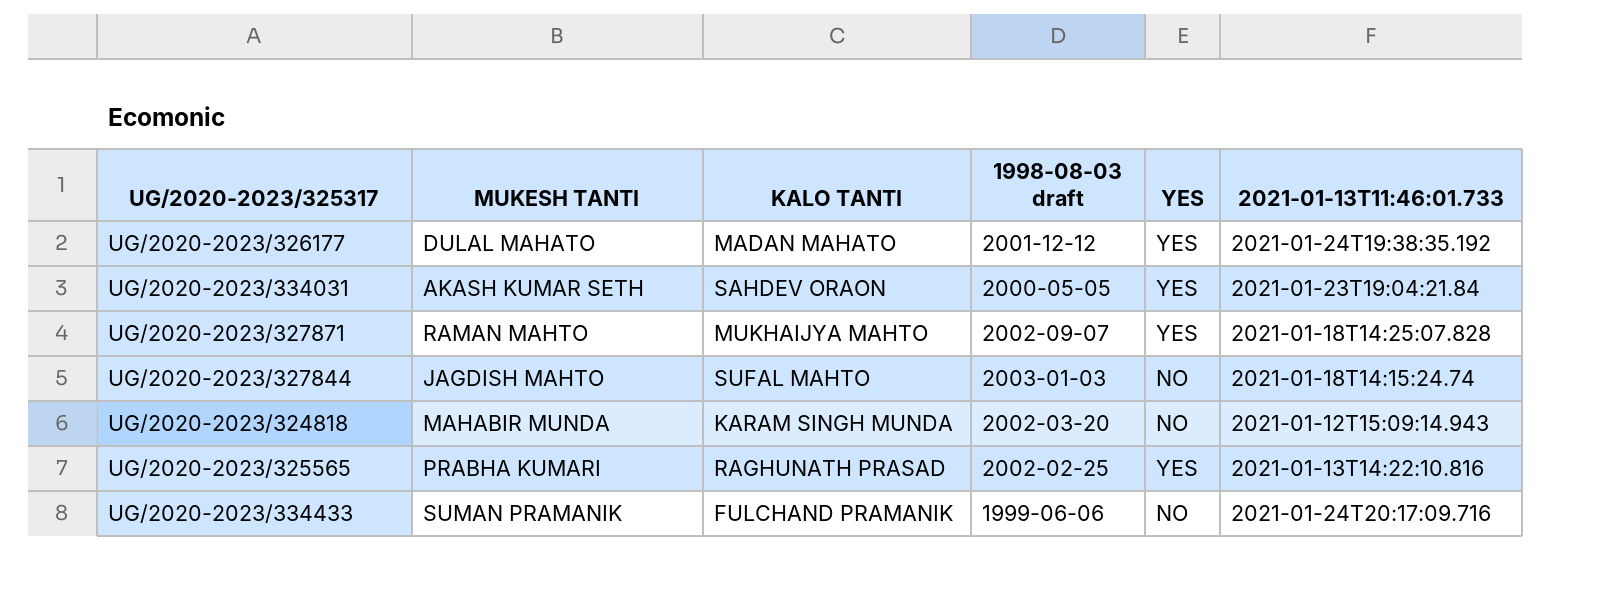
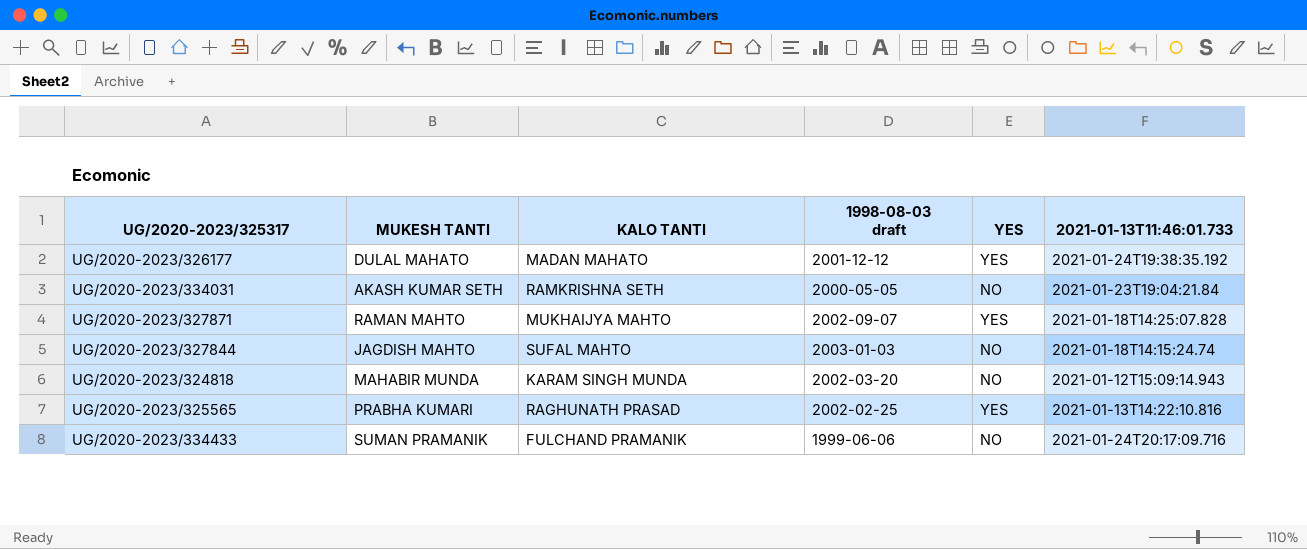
UG/2020-2023/334031 | KALO TANTI: SAHDEV ORAON -> RAMKRISHNA SETH
UG/2020-2023/334031 | YES: YES -> NO

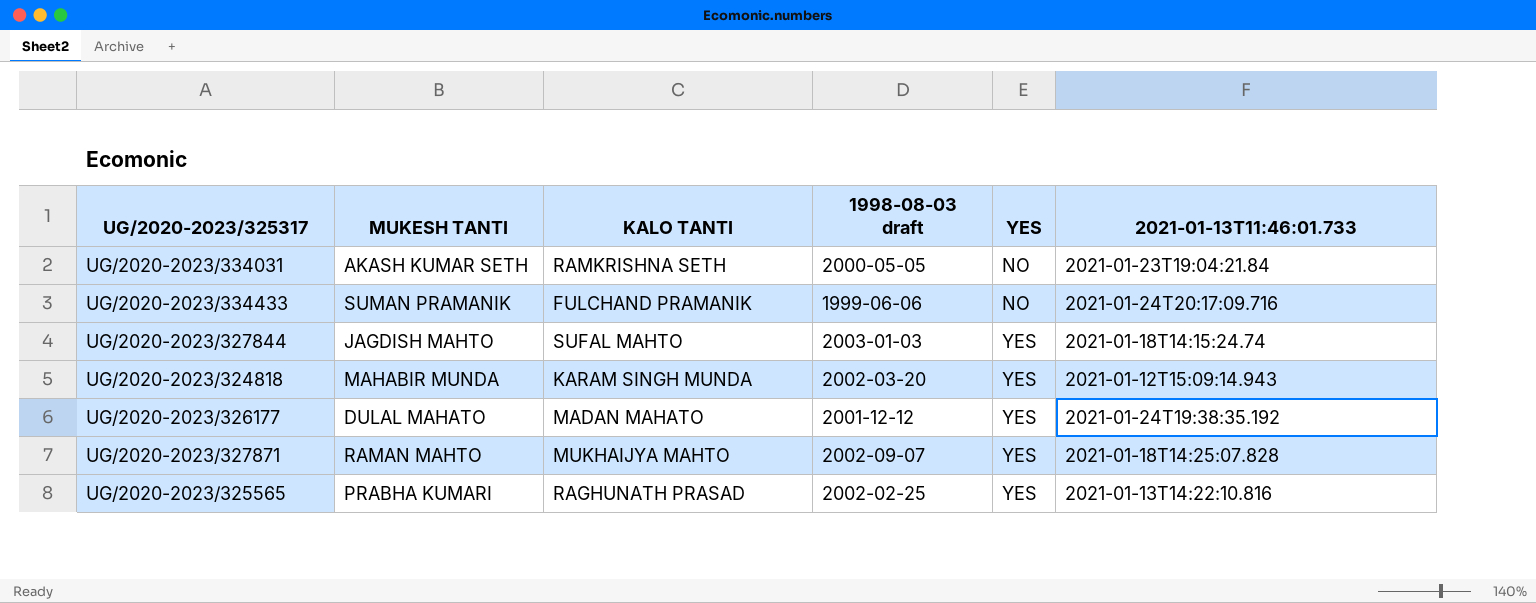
row order: none -> YES ascending
UG/2020-2023/327844 | YES: NO -> YES
UG/2020-2023/324818 | YES: NO -> YES

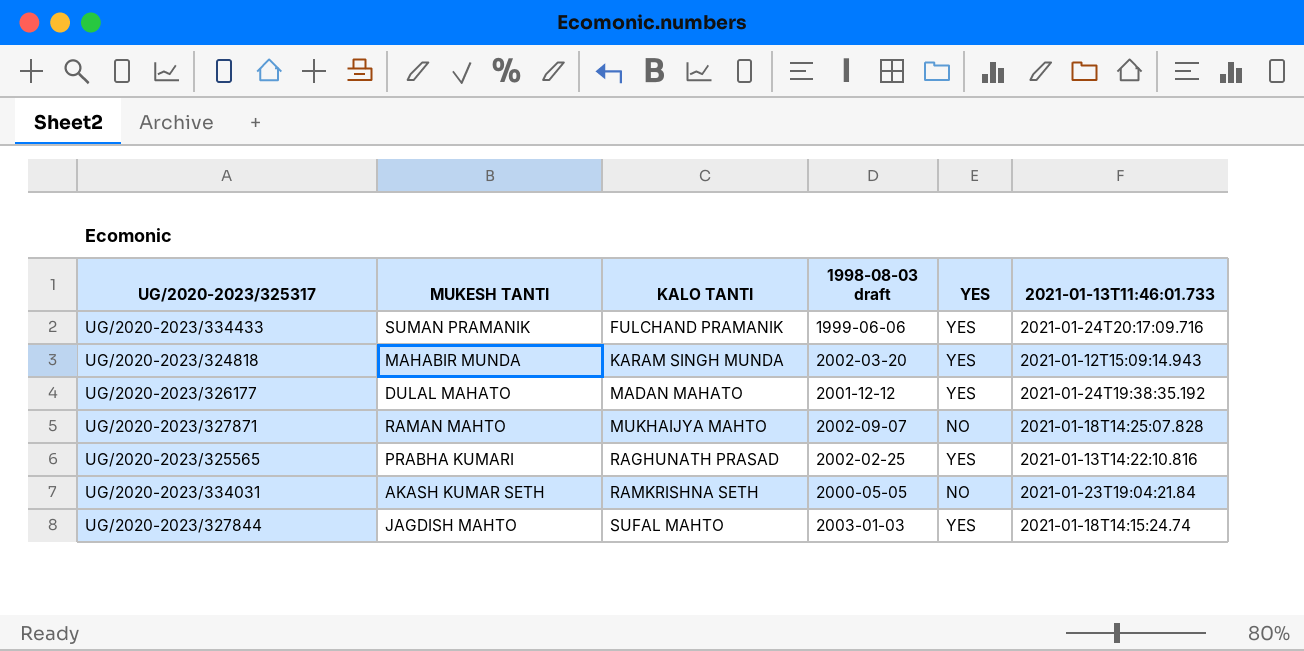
row order: YES ascending -> KALO TANTI ascending
UG/2020-2023/334433 | YES: NO -> YES
UG/2020-2023/327871 | YES: YES -> NO

